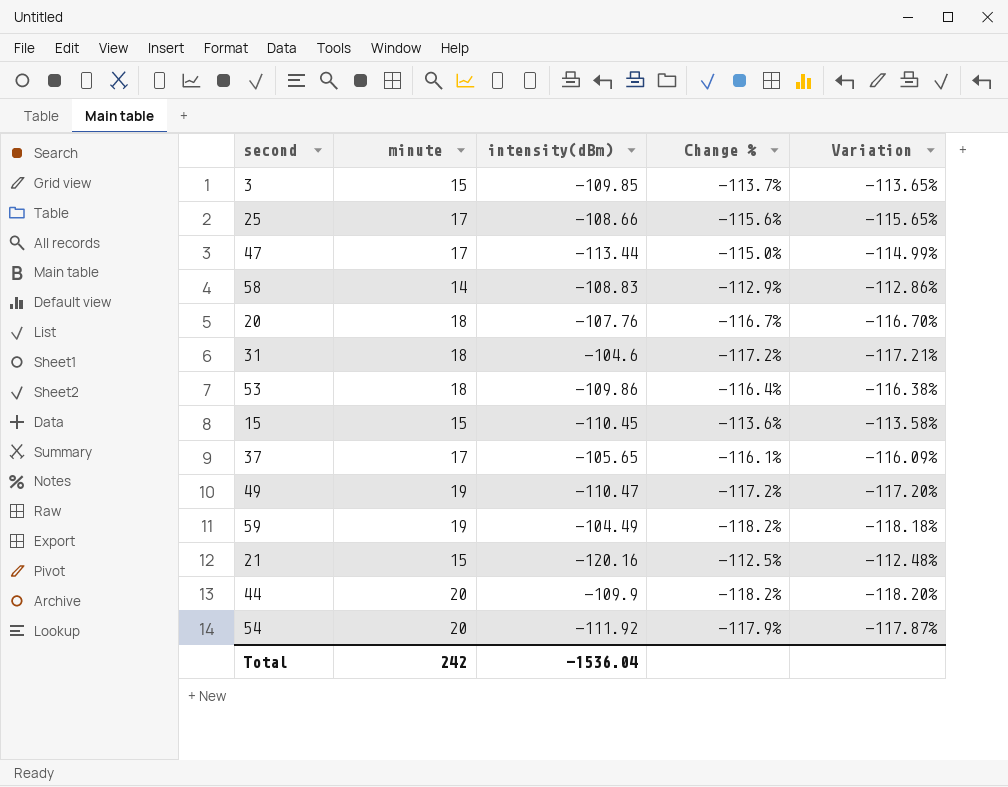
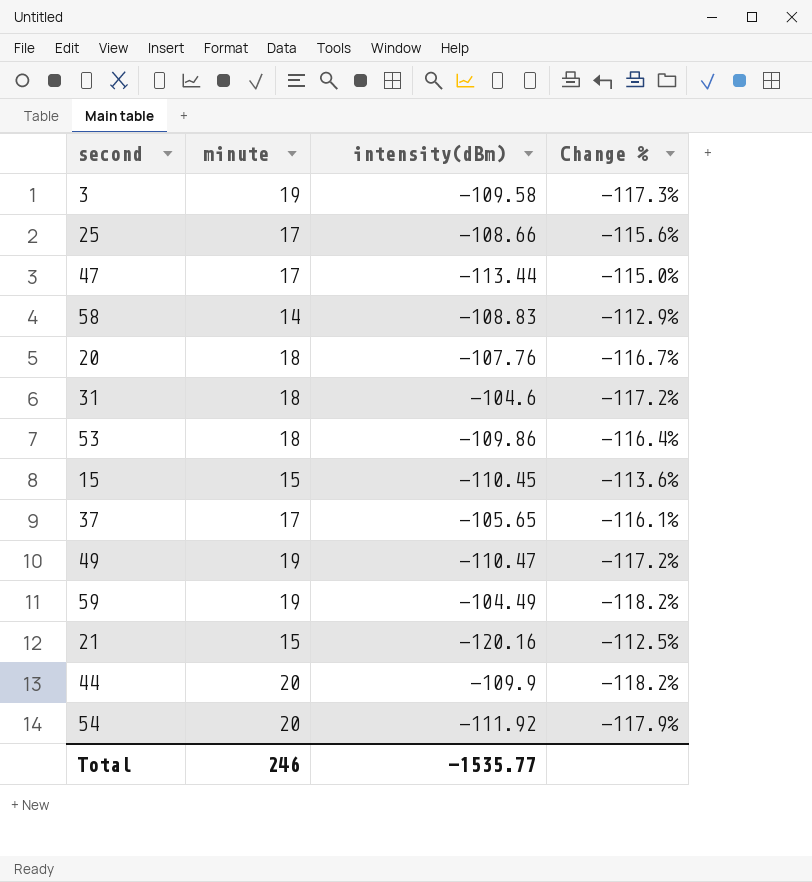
column Variation | formula: ([minute] - [intensity(dBm)]) / [intensity(dBm)] -> none
3 | minute: 15 -> 19
3 | intensity(dBm): -109.85 -> -109.58
3 | Change %: -113.7% -> -117.3%
Total | minute: 242 -> 246
Total | intensity(dBm): -1536.04 -> -1535.77

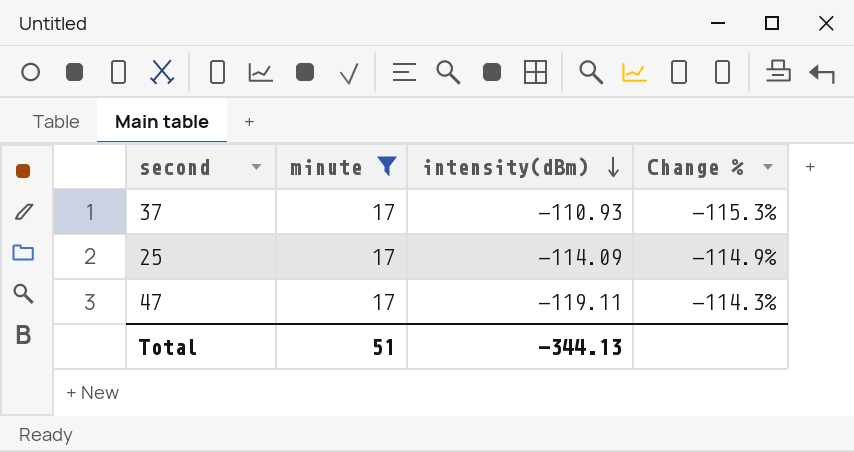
filter: none -> minute = 17
row order: none -> intensity(dBm) descending
37 | intensity(dBm): -105.65 -> -110.93
37 | Change %: -116.1% -> -115.3%
25 | intensity(dBm): -108.66 -> -114.09
25 | Change %: -115.6% -> -114.9%
47 | intensity(dBm): -113.44 -> -119.11
47 | Change %: -115.0% -> -114.3%
Total | minute: 246 -> 51
Total | intensity(dBm): -1535.77 -> -344.13

